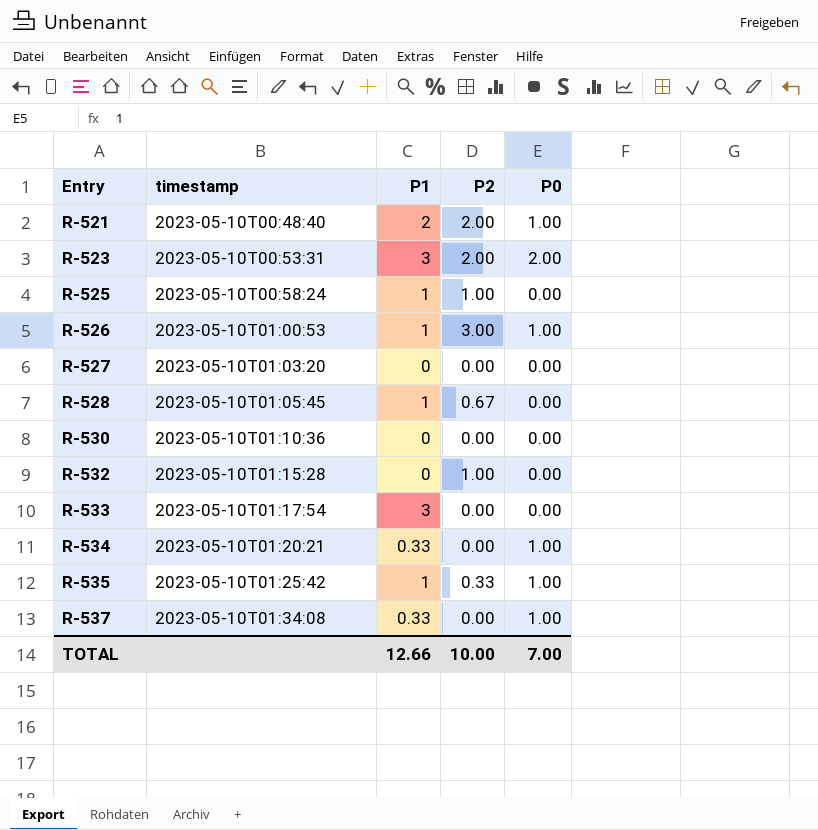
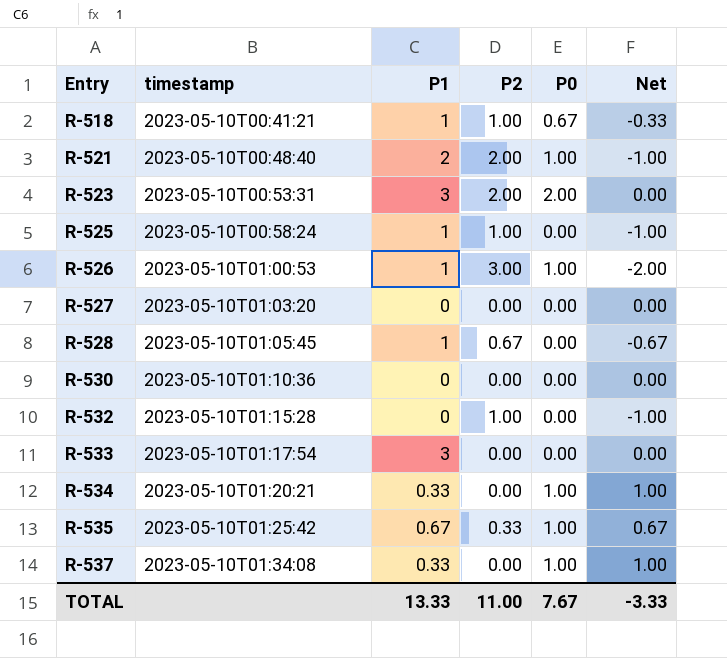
column Net | formula: none -> [P0] - [P2]
row R-518: none -> 2023-05-10T00:41:21 | 1 | 1.00 | 0.67 | -0.33
R-535 | P1: 1 -> 0.67
TOTAL | P1: 12.66 -> 13.33
TOTAL | P2: 10.00 -> 11.00
TOTAL | P0: 7.00 -> 7.67

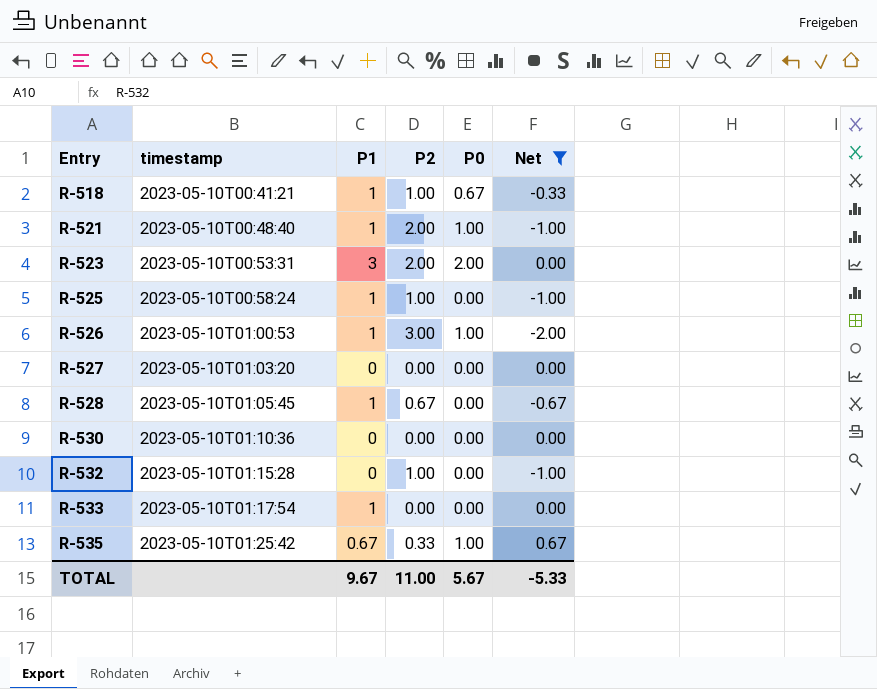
filter: none -> Net != 1.00
R-521 | P1: 2 -> 1
R-533 | P1: 3 -> 1
TOTAL | P1: 13.33 -> 9.67
TOTAL | P0: 7.67 -> 5.67
TOTAL | Net: -3.33 -> -5.33

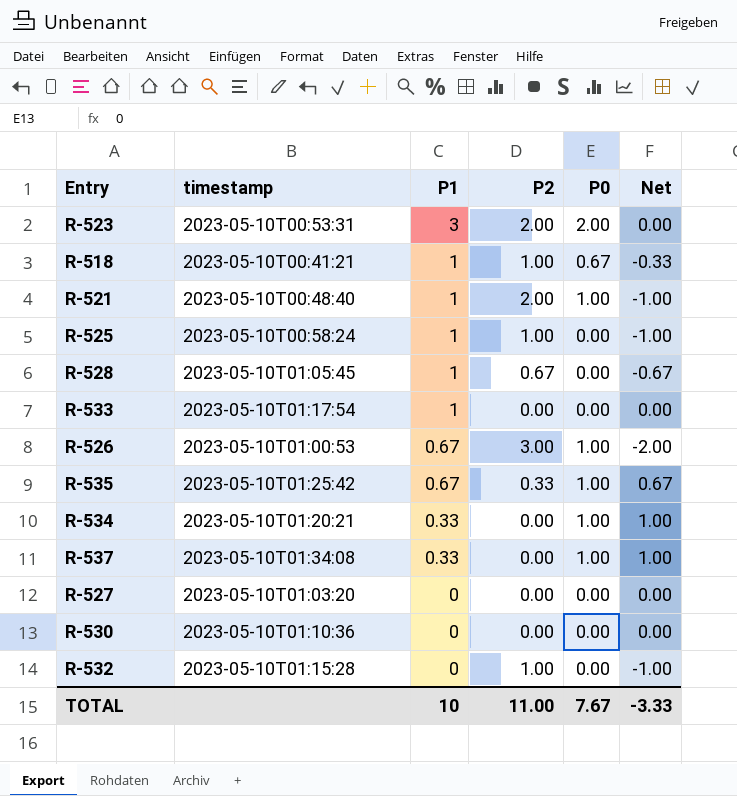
filter: Net != 1.00 -> none
row order: Entry ascending -> P1 descending
R-526 | P1: 1 -> 0.67
TOTAL | P1: 9.67 -> 10
TOTAL | P0: 5.67 -> 7.67
TOTAL | Net: -5.33 -> -3.33

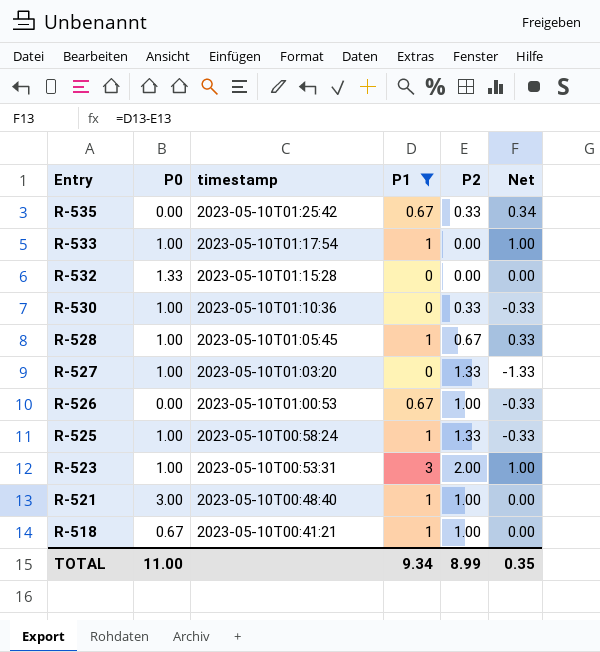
filter: none -> P1 != 0.33
row order: P1 descending -> Entry descending
column P0 | position: 5 -> 2
column Net | formula: [P0] - [P2] -> [P1] - [P2]
R-535 | P0: 1.00 -> 0.00
R-533 | P0: 0.00 -> 1.00
R-532 | P0: 0.00 -> 1.33
R-532 | P2: 1.00 -> 0.00
R-530 | P0: 0.00 -> 1.00
R-530 | P2: 0.00 -> 0.33
R-528 | P0: 0.00 -> 1.00
R-527 | P0: 0.00 -> 1.00
R-527 | P2: 0.00 -> 1.33
R-526 | P0: 1.00 -> 0.00
R-526 | P2: 3.00 -> 1.00
R-525 | P0: 0.00 -> 1.00
R-525 | P2: 1.00 -> 1.33
R-523 | P0: 2.00 -> 1.00
R-521 | P0: 1.00 -> 3.00
R-521 | P2: 2.00 -> 1.00
TOTAL | P0: 7.67 -> 11.00
TOTAL | P1: 10 -> 9.34
TOTAL | P2: 11.00 -> 8.99
TOTAL | Net: -3.33 -> 0.35

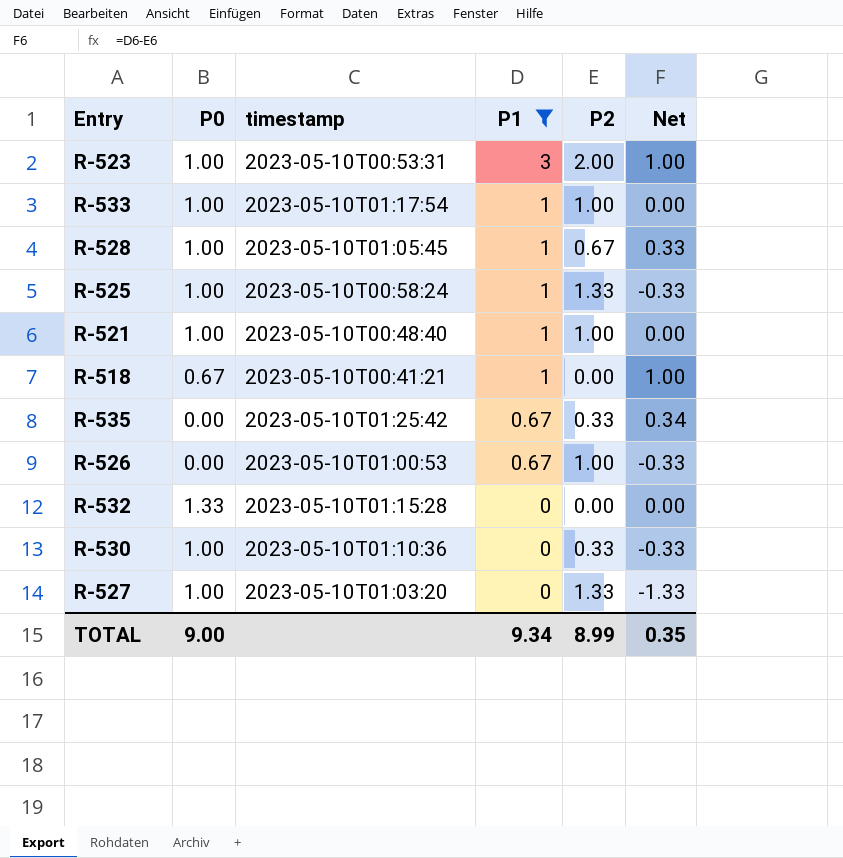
row order: Entry descending -> P1 descending
R-533 | P2: 0.00 -> 1.00
R-533 | Net: 1.00 -> 0.00
R-521 | P0: 3.00 -> 1.00
R-518 | P2: 1.00 -> 0.00
R-518 | Net: 0.00 -> 1.00
TOTAL | P0: 11.00 -> 9.00

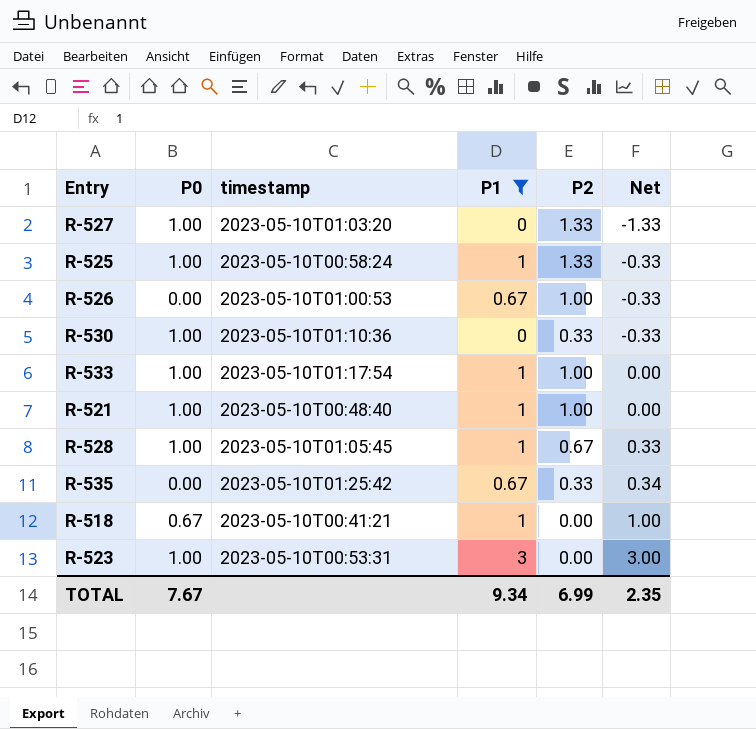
row order: P1 descending -> Net ascending
row R-532: 1.33 | 2023-05-10T01:15:28 | 0 | 0.00 | 0.00 -> none
R-523 | P2: 2.00 -> 0.00
R-523 | Net: 1.00 -> 3.00
TOTAL | P0: 9.00 -> 7.67
TOTAL | P2: 8.99 -> 6.99
TOTAL | Net: 0.35 -> 2.35

